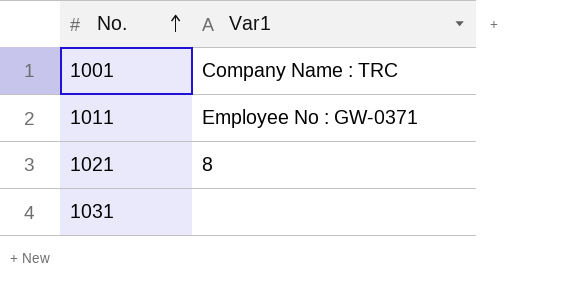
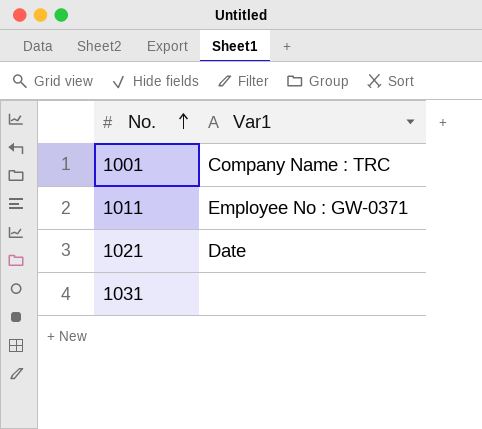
1021 | Var1: 8 -> Date

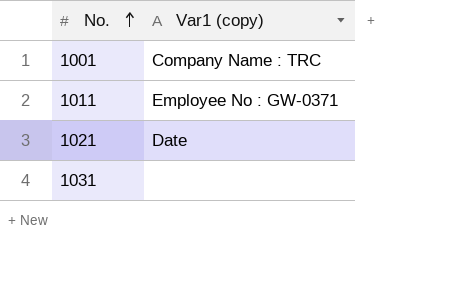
column name: Var1 -> Var1 (copy)

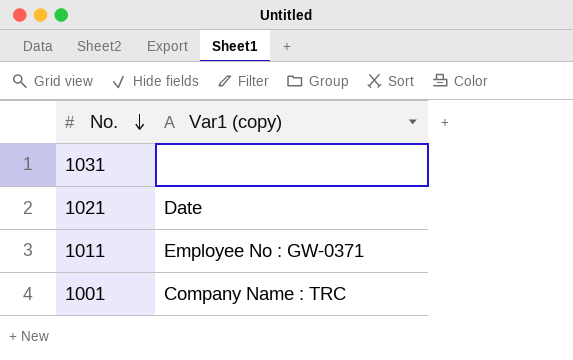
row order: No. ascending -> No. descending

